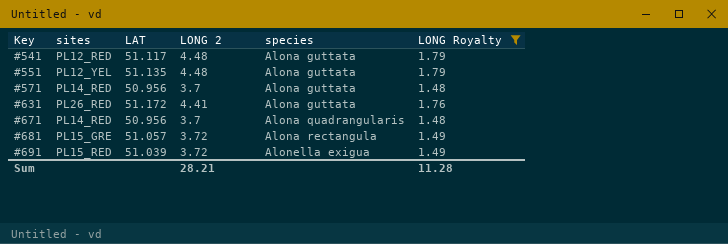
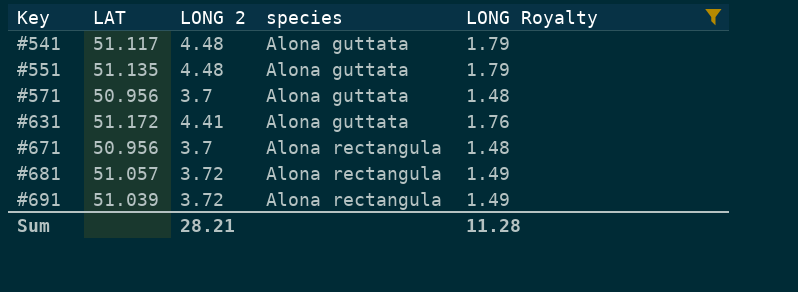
column sites | position: 2 -> none
#671 | species: Alona quadrangularis -> Alona rectangula
#691 | species: Alonella exigua -> Alona rectangula

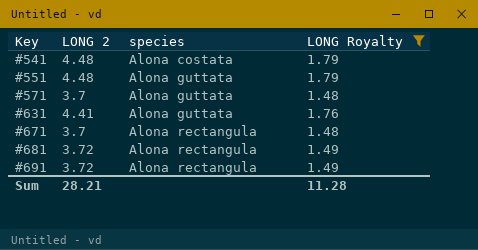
column LAT | position: 2 -> none
#541 | species: Alona guttata -> Alona costata

